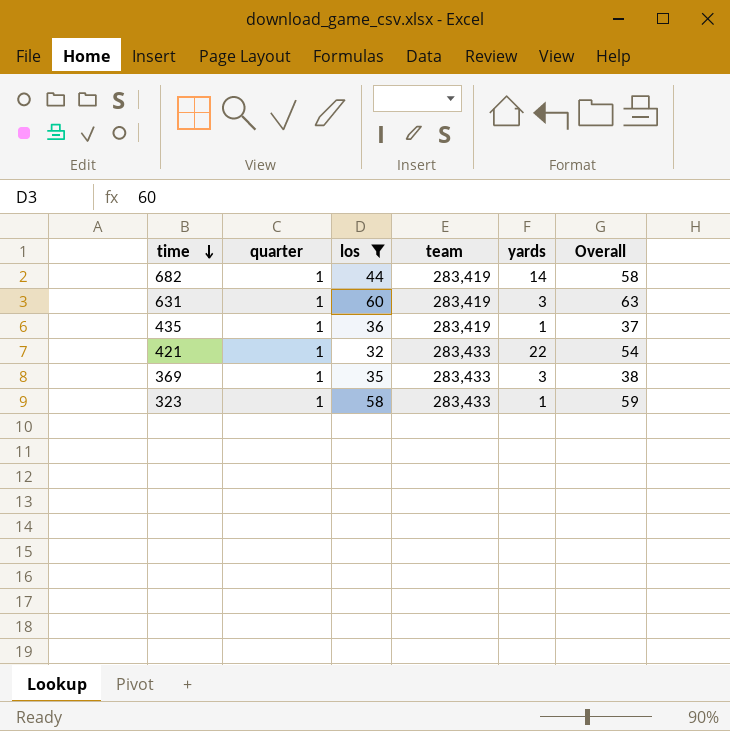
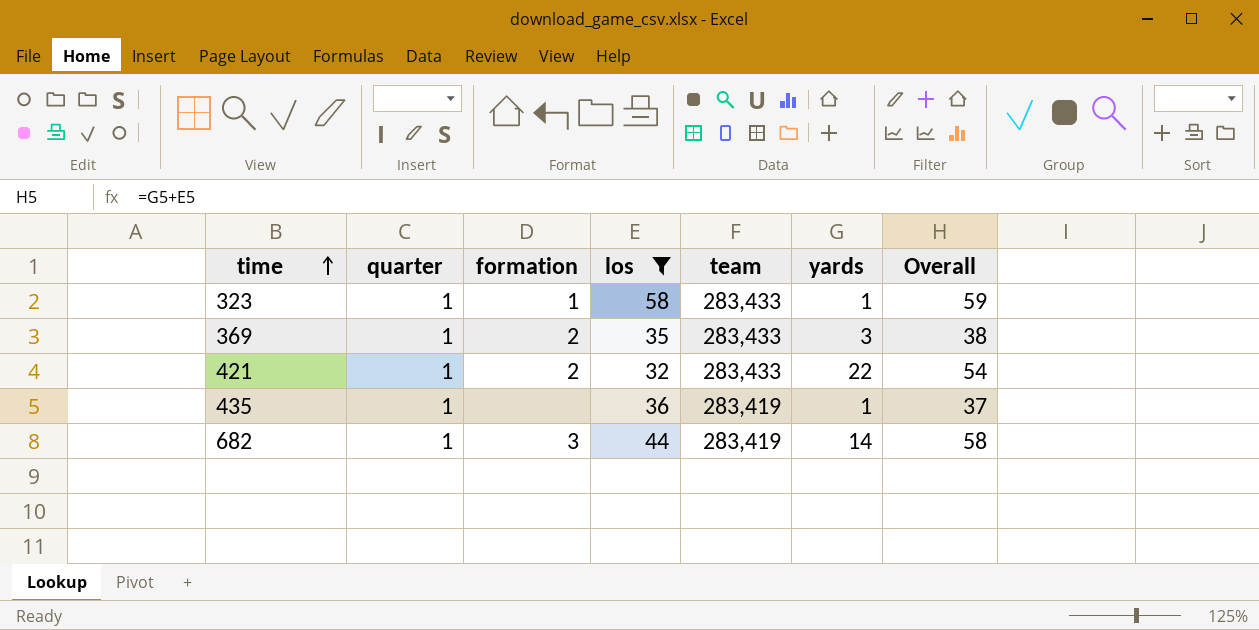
row order: time descending -> time ascending
column formation | position: none -> 3
row 631: 1 | 60 | 283,419 | 3 | 63 -> none

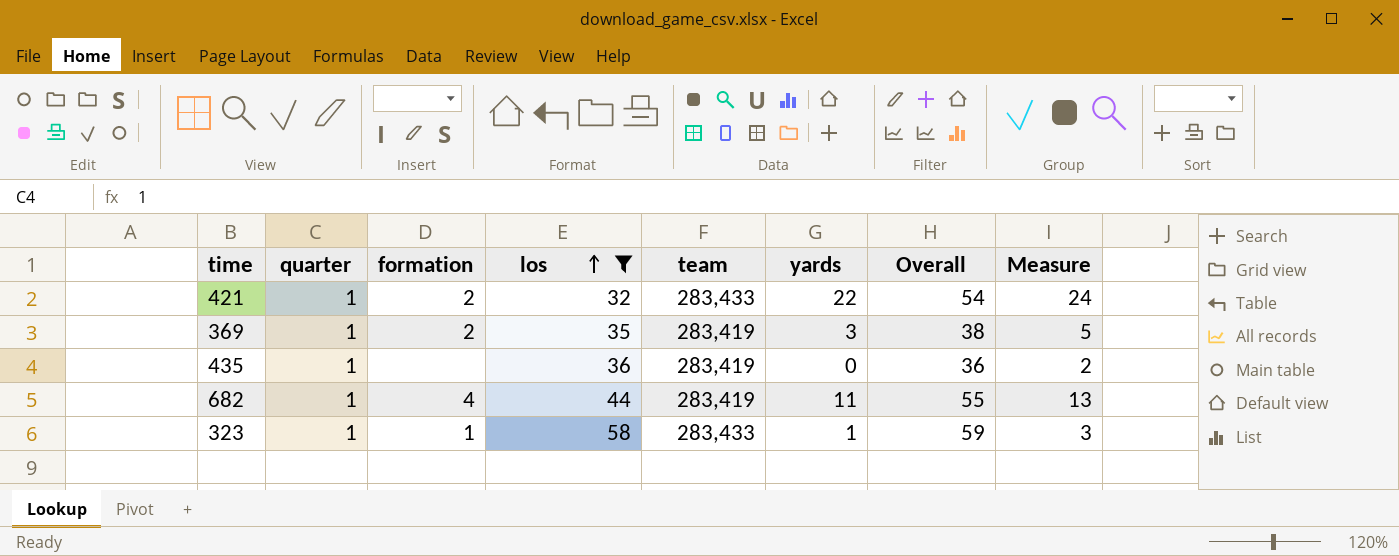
row order: time ascending -> los ascending
column Measure | formula: none -> [yards] + 2
369 | team: 283,433 -> 283,419
435 | yards: 1 -> 0
435 | Overall: 37 -> 36
682 | formation: 3 -> 4
682 | yards: 14 -> 11
682 | Overall: 58 -> 55

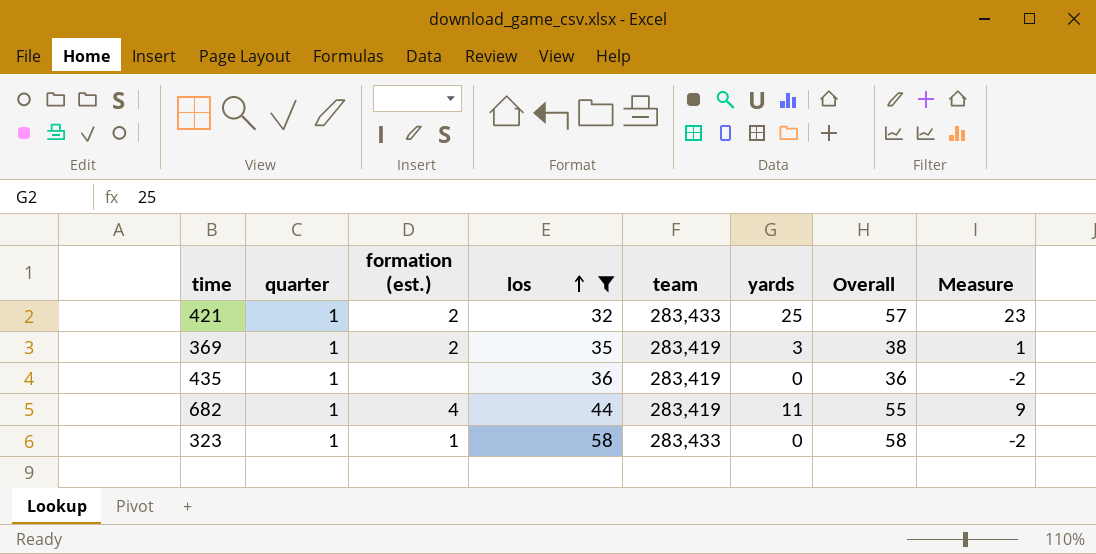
column name: formation -> formation (est.)
column Measure | formula: [yards] + 2 -> [yards] - 2
421 | yards: 22 -> 25
421 | Overall: 54 -> 57
323 | yards: 1 -> 0
323 | Overall: 59 -> 58

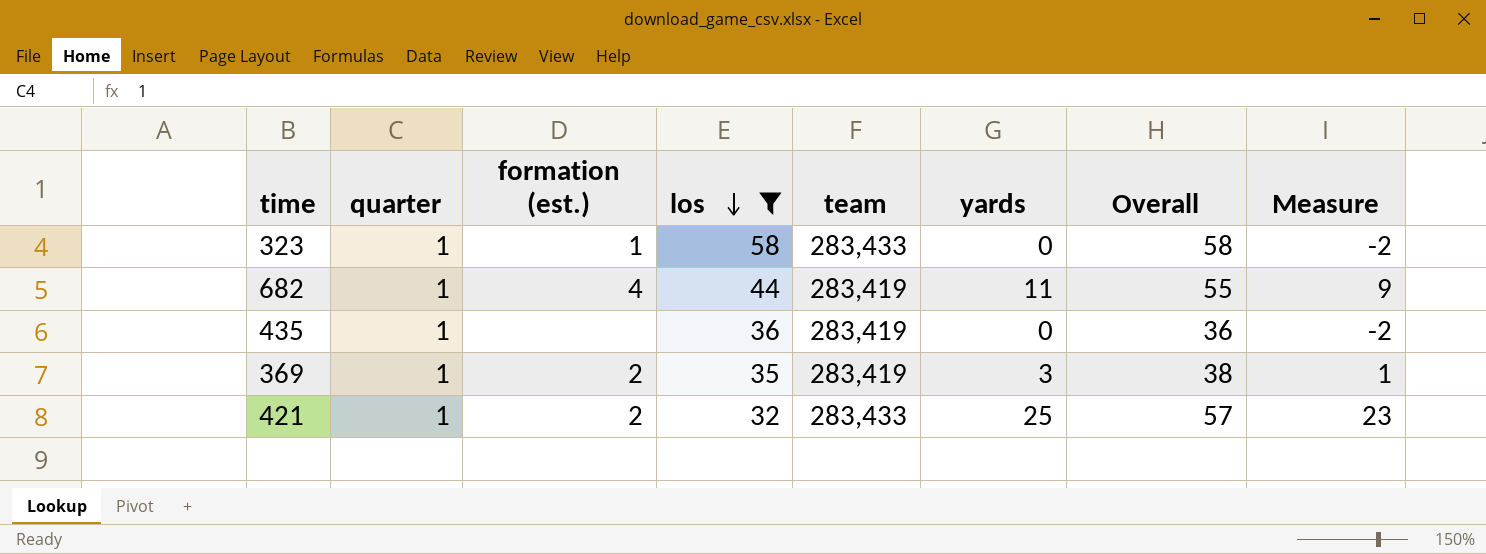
row order: los ascending -> los descending

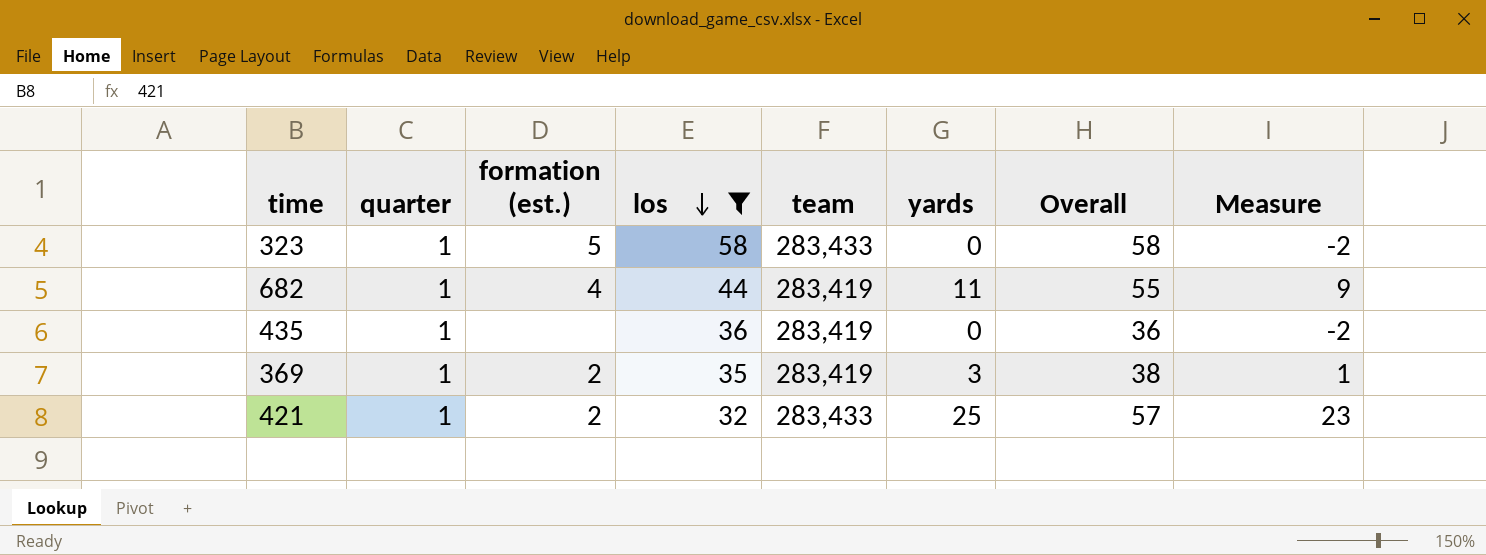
323 | formation (est.): 1 -> 5

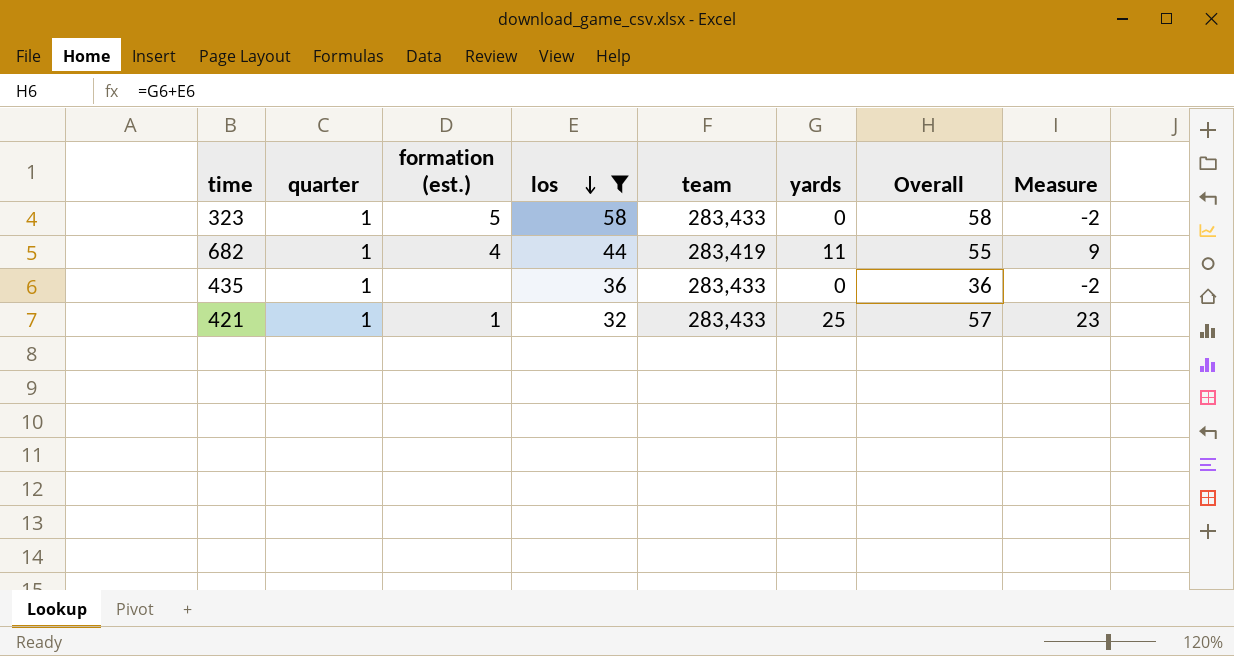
row 369: 1 | 2 | 35 | 283,419 | 3 | 38 | 1 -> none
435 | team: 283,419 -> 283,433
421 | formation (est.): 2 -> 1

